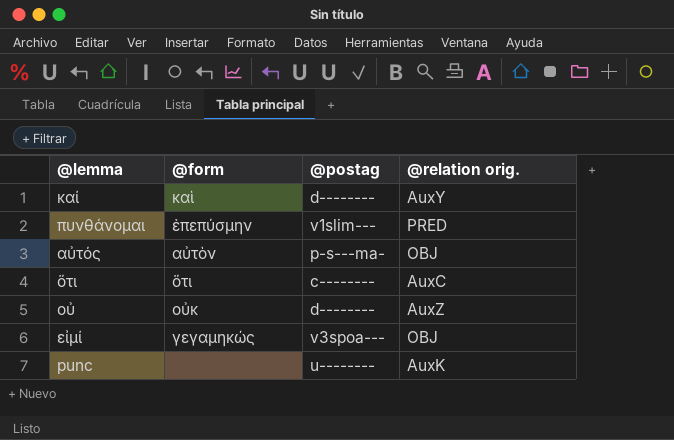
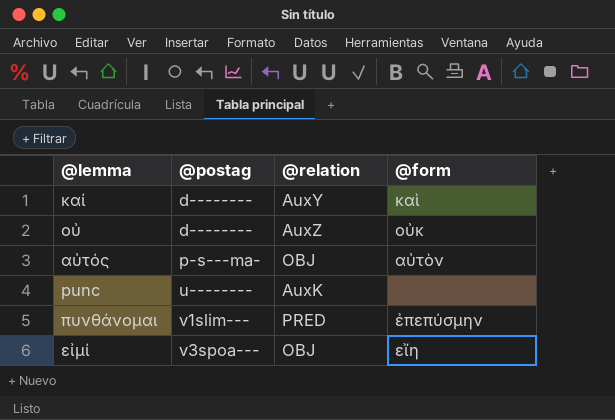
row order: none -> @postag ascending
column name: @relation orig. -> @relation
column @form | position: 2 -> 4
row ὅτι: ὅτι | c-------- | AuxC -> none
εἰμί | @form: γεγαμηκώς -> εἴη

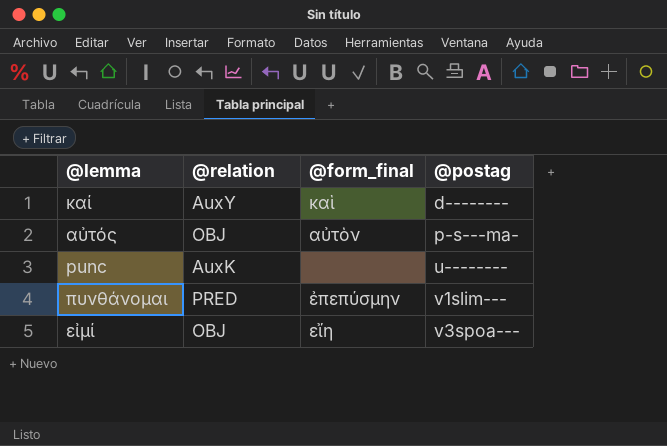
column name: @form -> @form_final
column @postag | position: 2 -> 4
row οὐ: d-------- | AuxZ | οὐκ -> none

